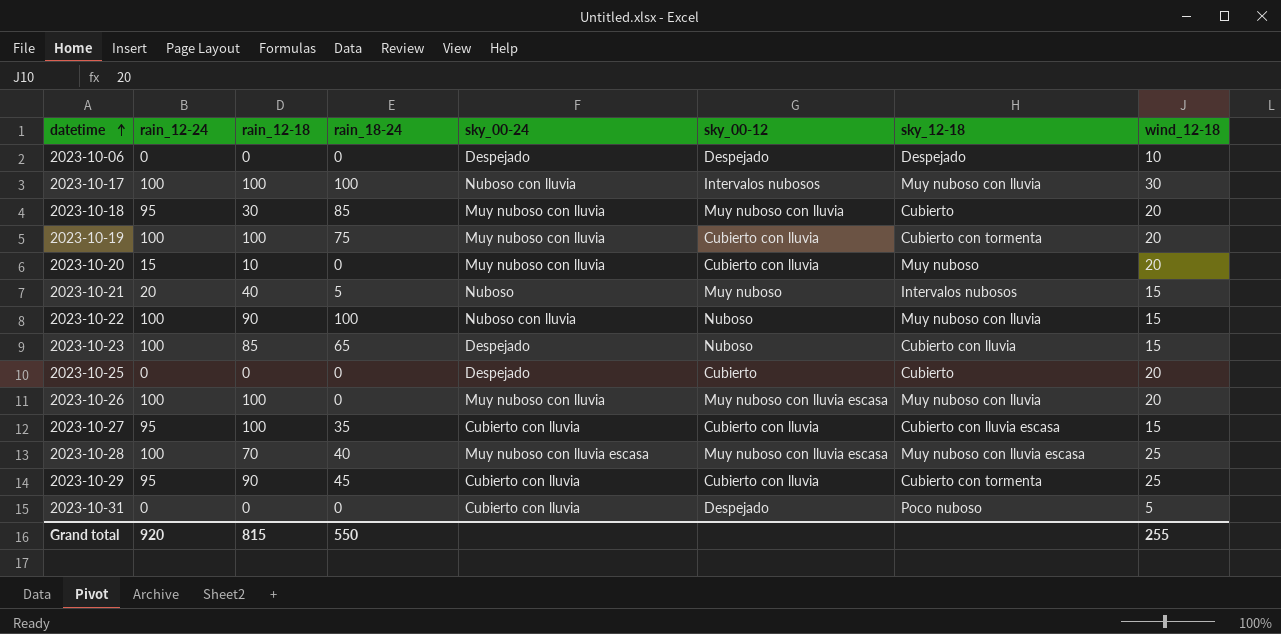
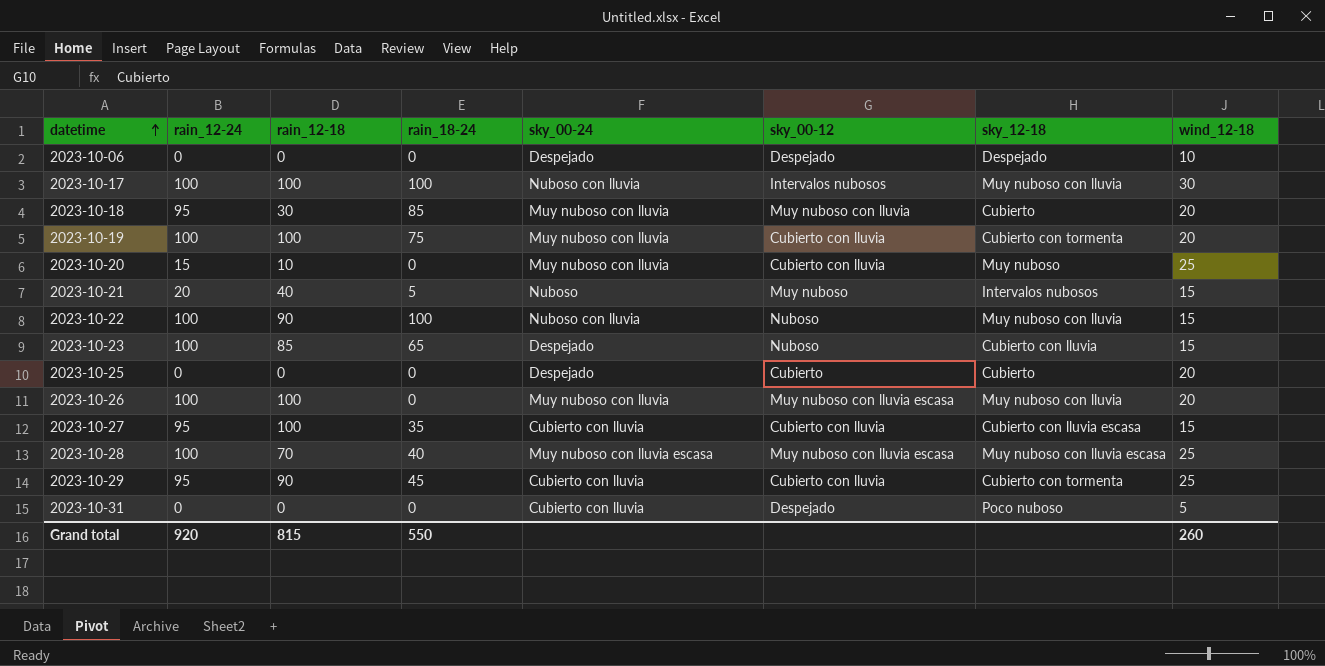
2023-10-20 | wind_12-18: 20 -> 25
Grand total | wind_12-18: 255 -> 260

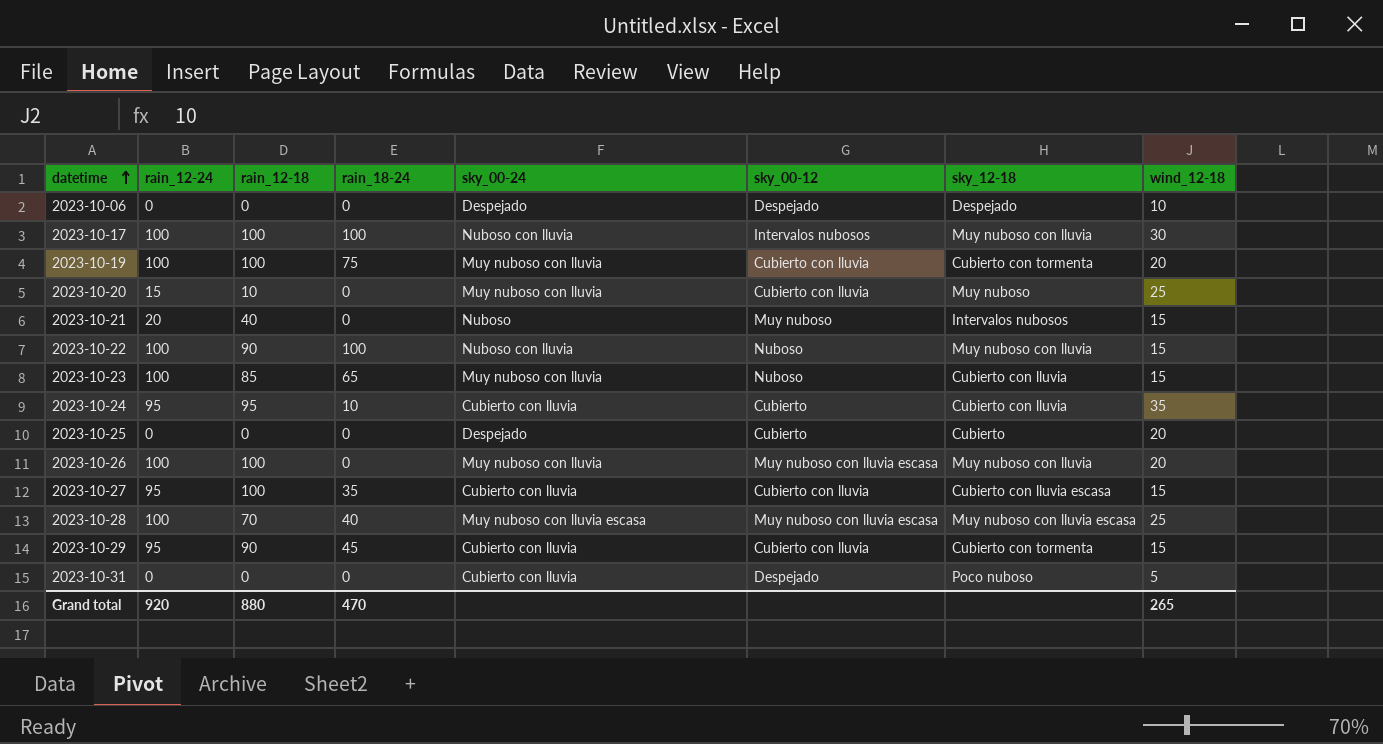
row 2023-10-18: 95 | 30 | 85 | Muy nuboso con lluvia | Muy nuboso con lluvia | Cubierto | 20 -> none
2023-10-21 | rain_18-24: 5 -> 0
2023-10-23 | sky_00-24: Despejado -> Muy nuboso con lluvia
row 2023-10-24: none -> 95 | 95 | 10 | Cubierto con lluvia | Cubierto | Cubierto con lluvia | 35
2023-10-29 | wind_12-18: 25 -> 15
Grand total | rain_12-18: 815 -> 880
Grand total | rain_18-24: 550 -> 470
Grand total | wind_12-18: 260 -> 265

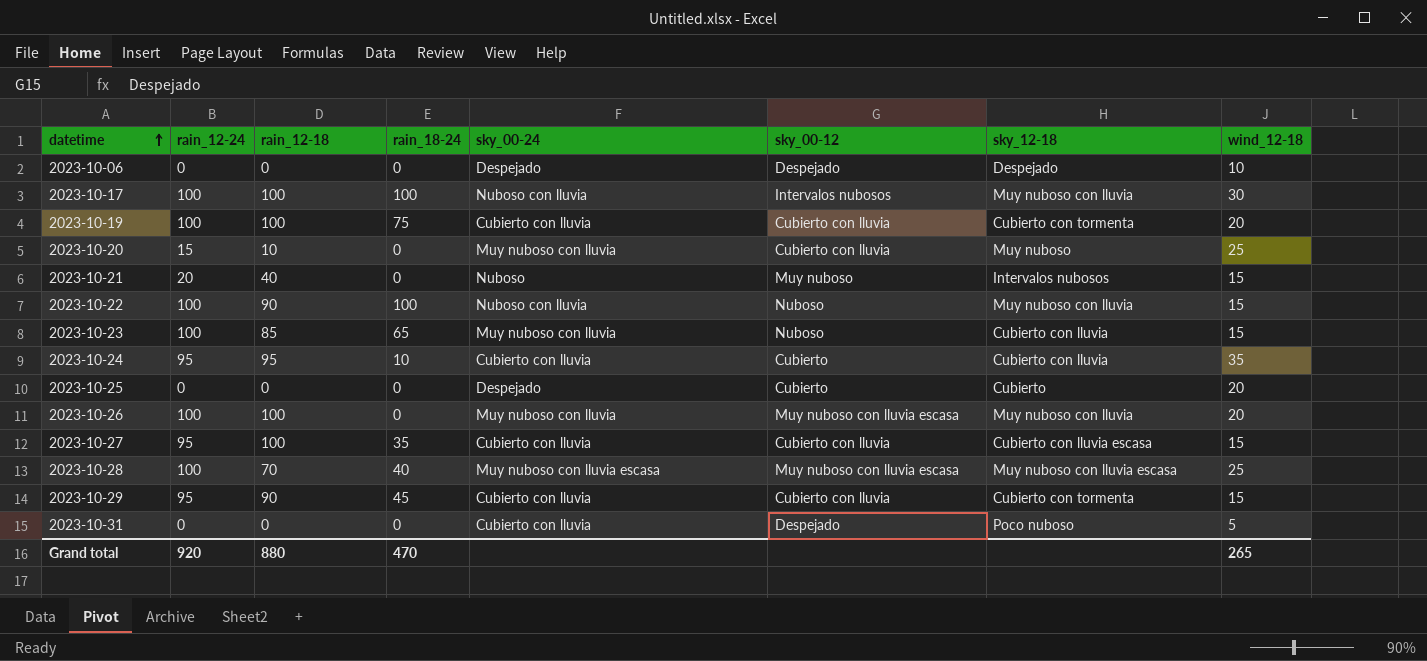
2023-10-19 | sky_00-24: Muy nuboso con lluvia -> Cubierto con lluvia

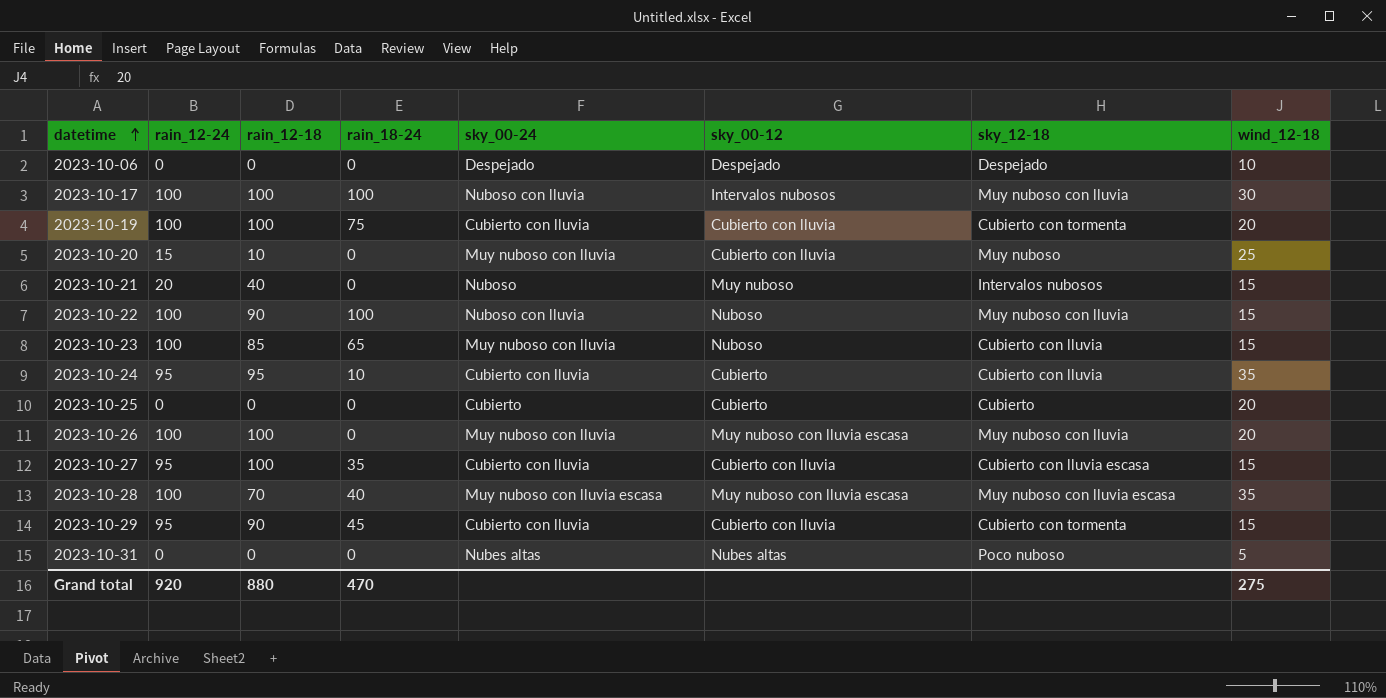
2023-10-25 | sky_00-24: Despejado -> Cubierto
2023-10-28 | wind_12-18: 25 -> 35
2023-10-31 | sky_00-24: Cubierto con lluvia -> Nubes altas
2023-10-31 | sky_00-12: Despejado -> Nubes altas
Grand total | wind_12-18: 265 -> 275

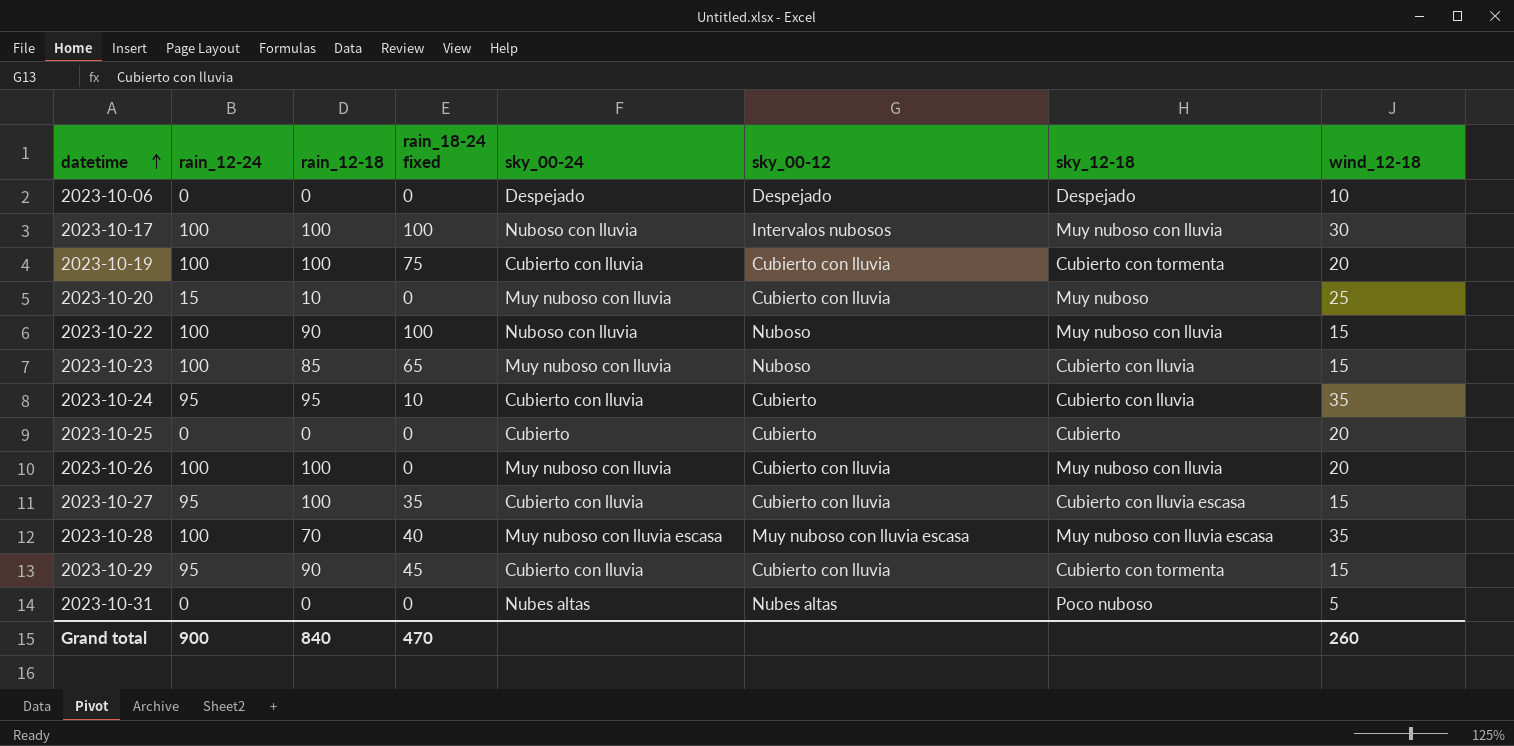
column name: rain_18-24 -> rain_18-24 fixed
row 2023-10-21: 20 | 40 | 0 | Nuboso | Muy nuboso | Intervalos nubosos | 15 -> none
2023-10-26 | sky_00-12: Muy nuboso con lluvia escasa -> Cubierto con lluvia
Grand total | rain_12-24: 920 -> 900
Grand total | rain_12-18: 880 -> 840
Grand total | wind_12-18: 275 -> 260

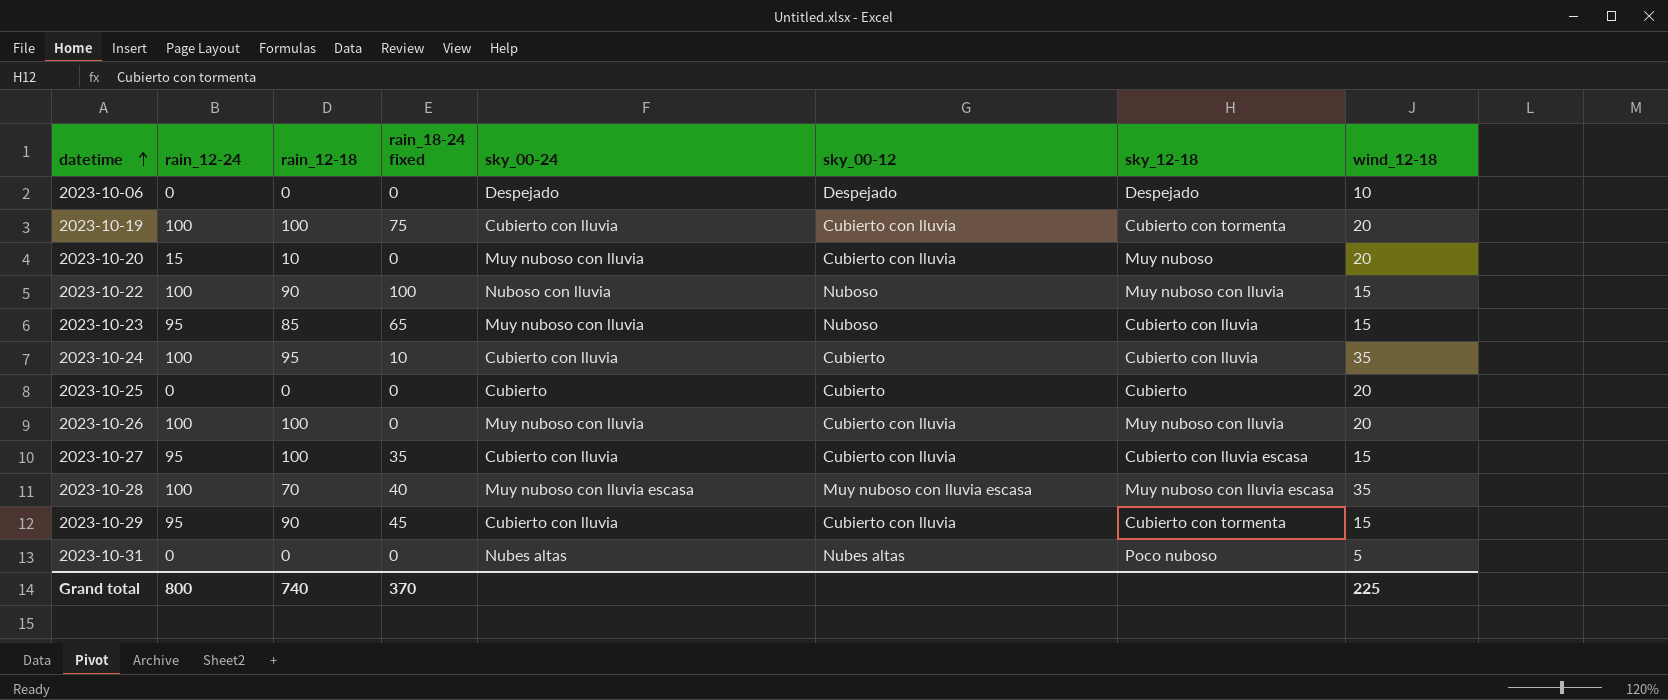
row 2023-10-17: 100 | 100 | 100 | Nuboso con lluvia | Intervalos nubosos | Muy nuboso con lluvia | 30 -> none
2023-10-20 | wind_12-18: 25 -> 20
2023-10-23 | rain_12-24: 100 -> 95
2023-10-24 | rain_12-24: 95 -> 100
Grand total | rain_12-24: 900 -> 800
Grand total | rain_12-18: 840 -> 740
Grand total | rain_18-24 fixed: 470 -> 370
Grand total | wind_12-18: 260 -> 225

